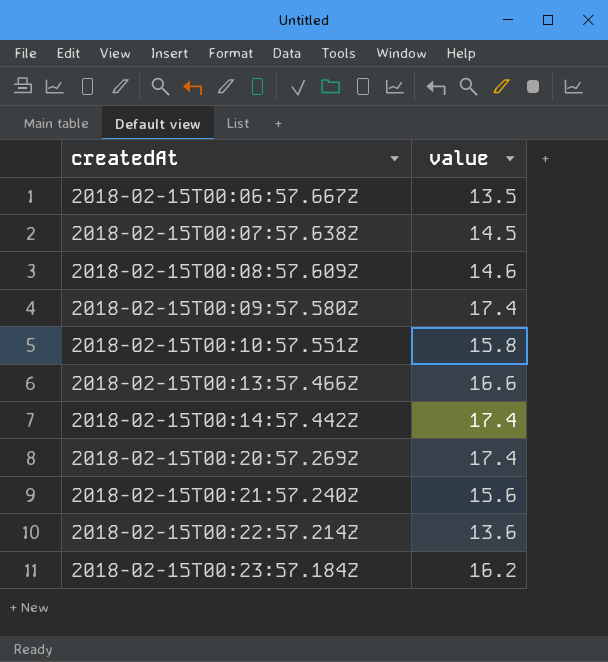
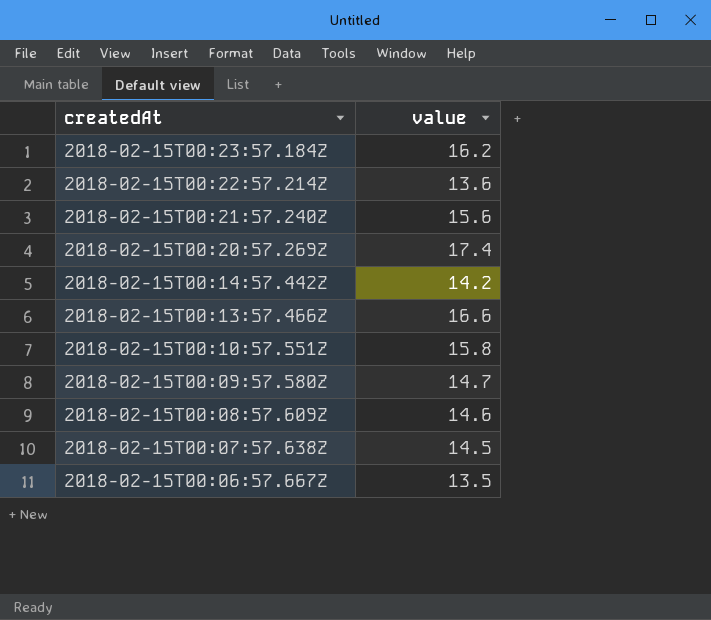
row order: createdAt ascending -> createdAt descending
2018-02-15T00:14:57.442Z | value: 17.4 -> 14.2
2018-02-15T00:09:57.580Z | value: 17.4 -> 14.7

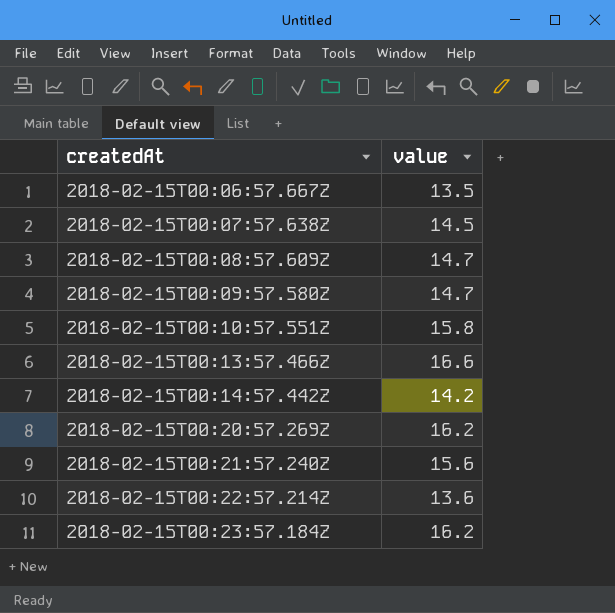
row order: createdAt descending -> createdAt ascending
2018-02-15T00:08:57.609Z | value: 14.6 -> 14.7
2018-02-15T00:20:57.269Z | value: 17.4 -> 16.2

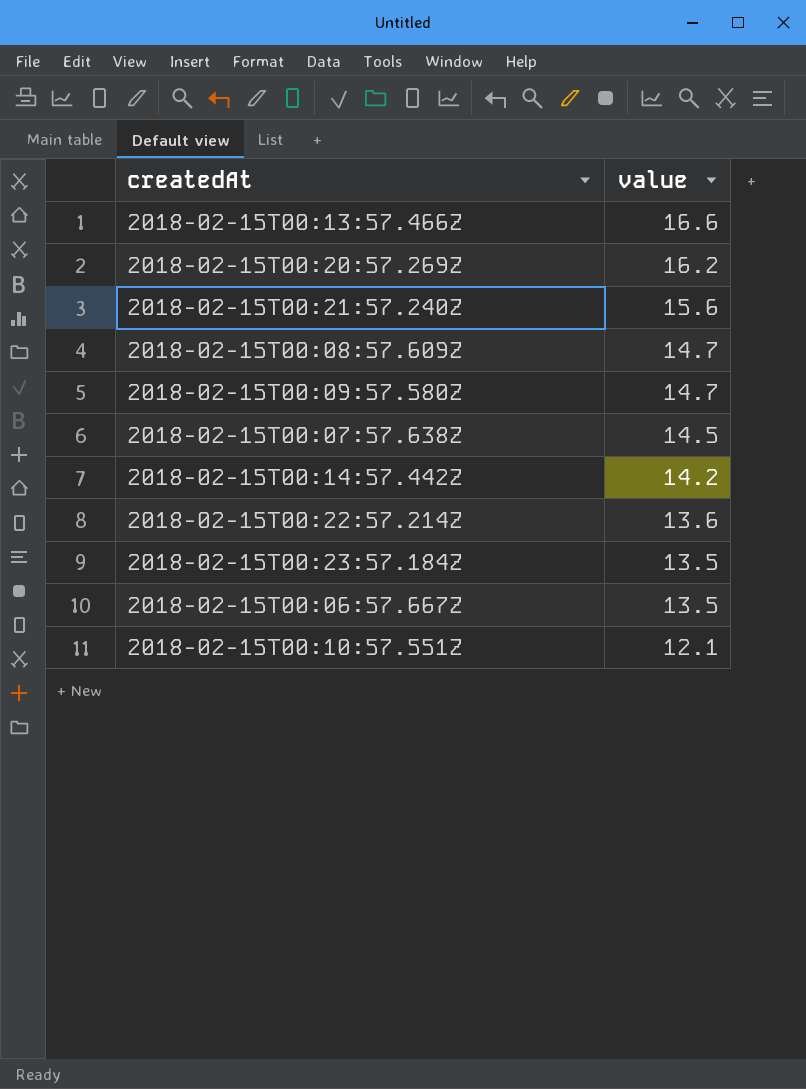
row order: createdAt ascending -> value descending
2018-02-15T00:23:57.184Z | value: 16.2 -> 13.5
2018-02-15T00:10:57.551Z | value: 15.8 -> 12.1

